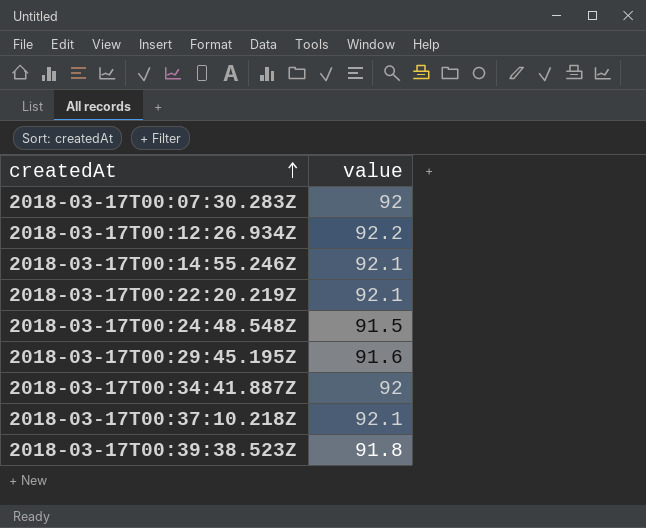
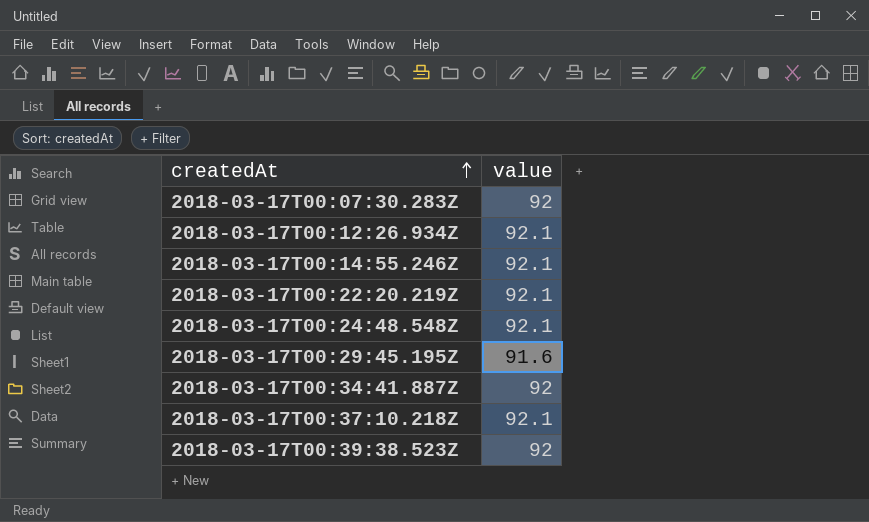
2018-03-17T00:12:26.934Z | value: 92.2 -> 92.1
2018-03-17T00:24:48.548Z | value: 91.5 -> 92.1
2018-03-17T00:39:38.523Z | value: 91.8 -> 92

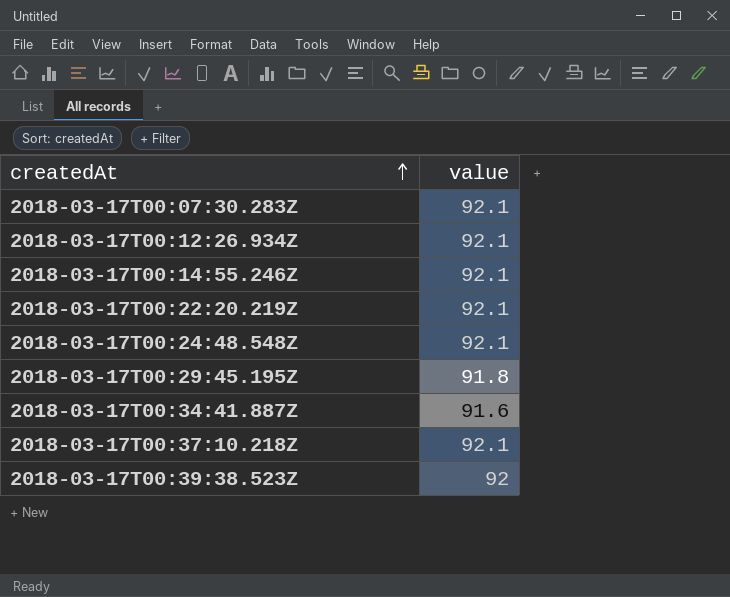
2018-03-17T00:07:30.283Z | value: 92 -> 92.1
2018-03-17T00:29:45.195Z | value: 91.6 -> 91.8
2018-03-17T00:34:41.887Z | value: 92 -> 91.6

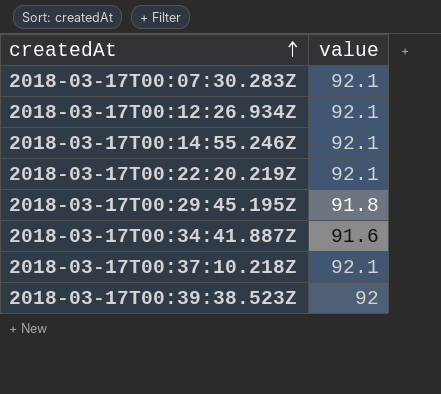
row 2018-03-17T00:24:48.548Z: 92.1 -> none

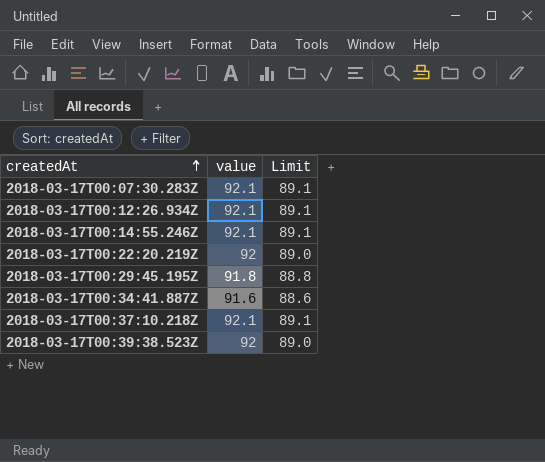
column Limit | formula: none -> [value] - 3
2018-03-17T00:22:20.219Z | value: 92.1 -> 92

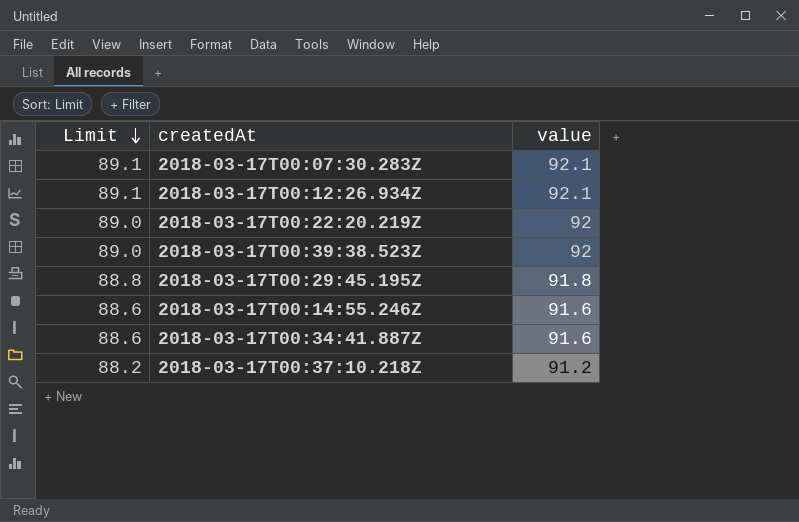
row order: createdAt ascending -> Limit descending
column Limit | position: 3 -> 1
2018-03-17T00:14:55.246Z | Limit: 89.1 -> 88.6
2018-03-17T00:14:55.246Z | value: 92.1 -> 91.6
2018-03-17T00:37:10.218Z | Limit: 89.1 -> 88.2
2018-03-17T00:37:10.218Z | value: 92.1 -> 91.2

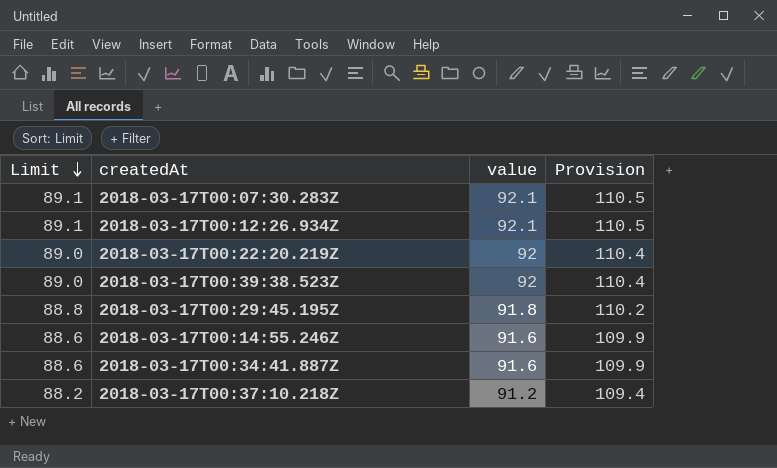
column Provision | formula: none -> [value] * 1.2

